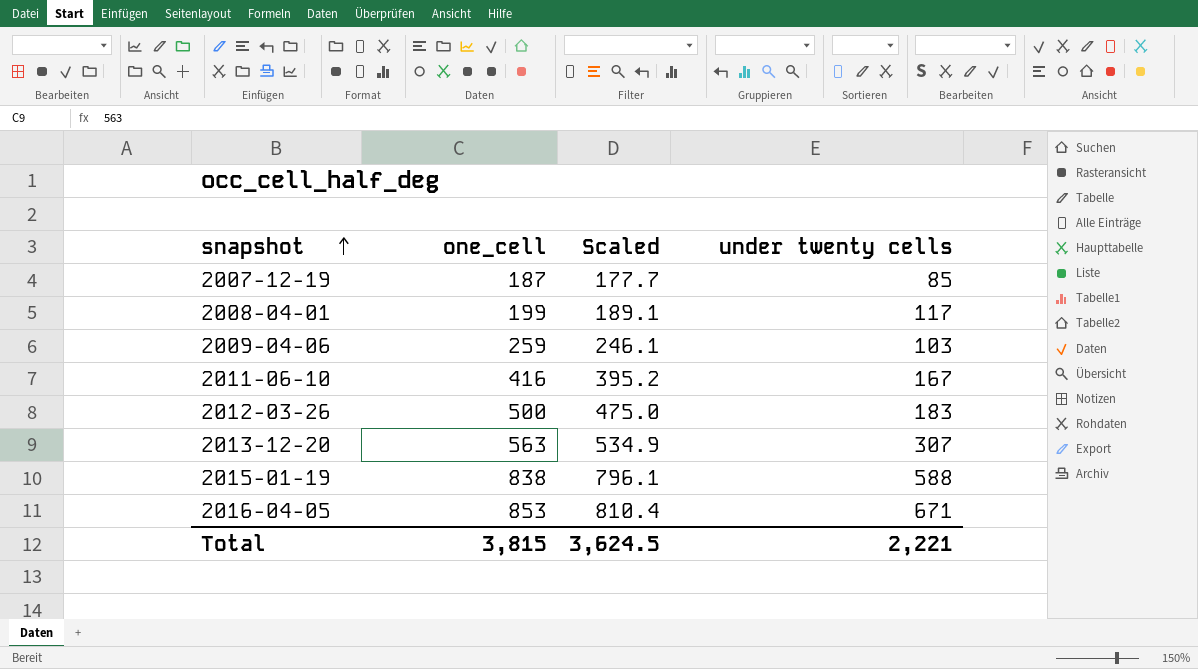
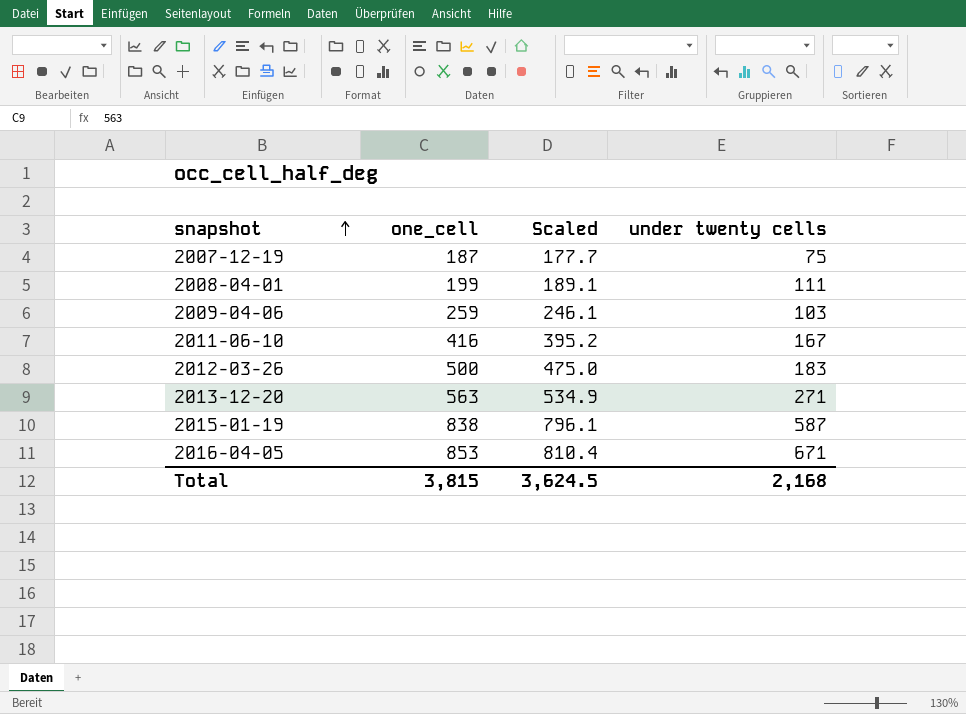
2007-12-19 | under twenty cells: 85 -> 75
2008-04-01 | under twenty cells: 117 -> 111
2013-12-20 | under twenty cells: 307 -> 271
2015-01-19 | under twenty cells: 588 -> 587
Total | under twenty cells: 2,221 -> 2,168

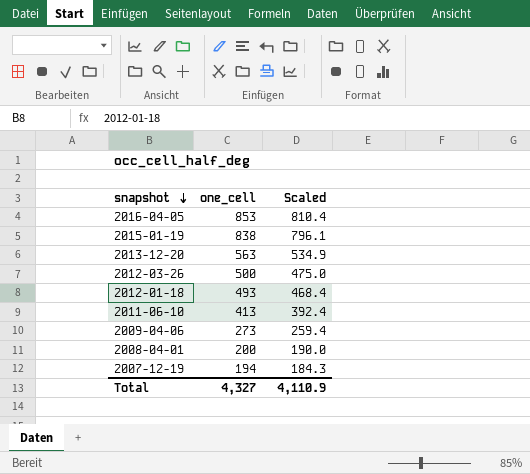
row order: snapshot ascending -> snapshot descending
column under twenty cells | position: 4 -> none
row 2012-01-18: none -> 493 | 468.4
2011-06-10 | one_cell: 416 -> 413
2011-06-10 | Scaled: 395.2 -> 392.4
2009-04-06 | one_cell: 259 -> 273
2009-04-06 | Scaled: 246.1 -> 259.4
2008-04-01 | one_cell: 199 -> 200
2008-04-01 | Scaled: 189.1 -> 190.0
2007-12-19 | one_cell: 187 -> 194
2007-12-19 | Scaled: 177.7 -> 184.3
Total | one_cell: 3,815 -> 4,327
Total | Scaled: 3,624.5 -> 4,110.9

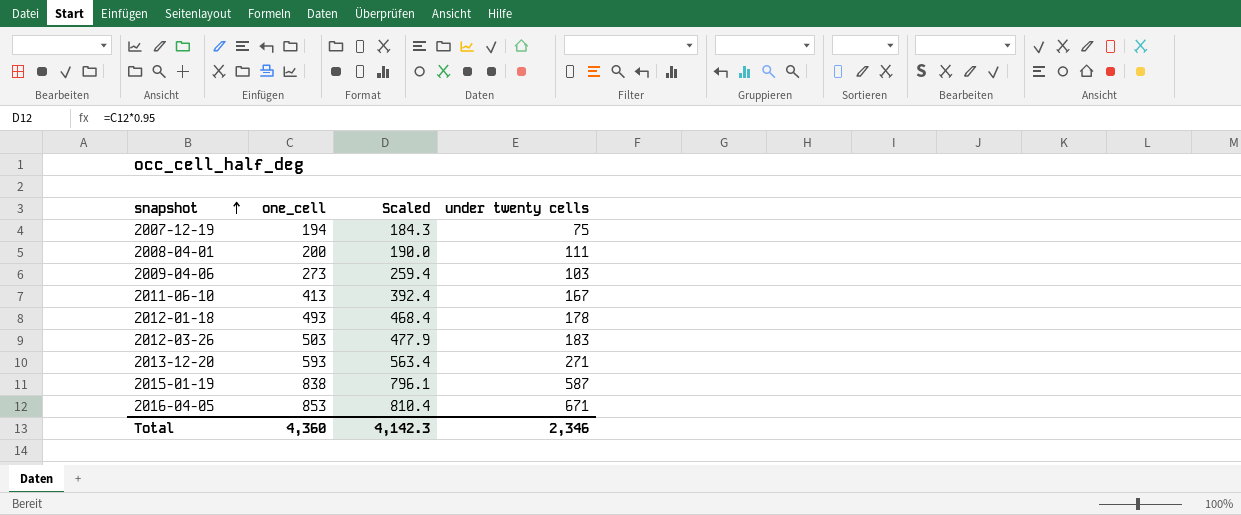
row order: snapshot descending -> snapshot ascending
column under twenty cells | position: none -> 4
2012-03-26 | one_cell: 500 -> 503
2012-03-26 | Scaled: 475.0 -> 477.9
2013-12-20 | one_cell: 563 -> 593
2013-12-20 | Scaled: 534.9 -> 563.4
Total | one_cell: 4,327 -> 4,360
Total | Scaled: 4,110.9 -> 4,142.3

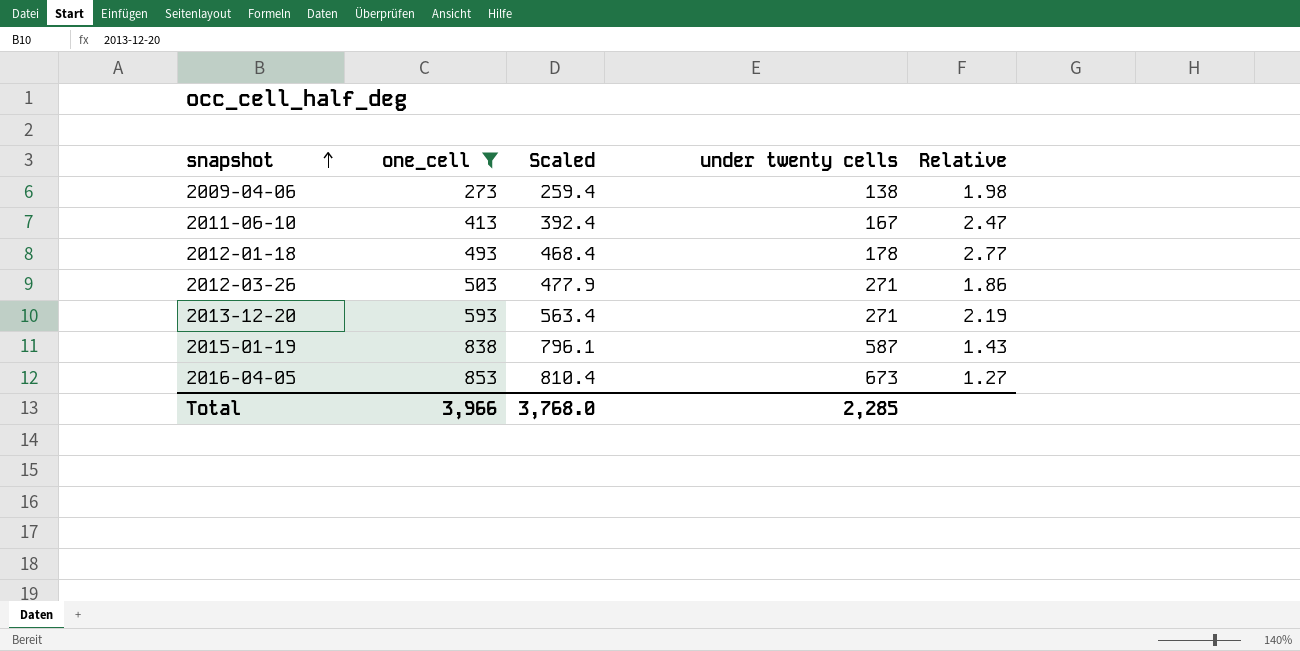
filter: none -> one_cell >= 273
column Relative | formula: none -> [one_cell] / [under twenty cells]
2009-04-06 | under twenty cells: 103 -> 138
2012-03-26 | under twenty cells: 183 -> 271
2016-04-05 | under twenty cells: 671 -> 673
Total | one_cell: 4,360 -> 3,966
Total | Scaled: 4,142.3 -> 3,768.0
Total | under twenty cells: 2,346 -> 2,285

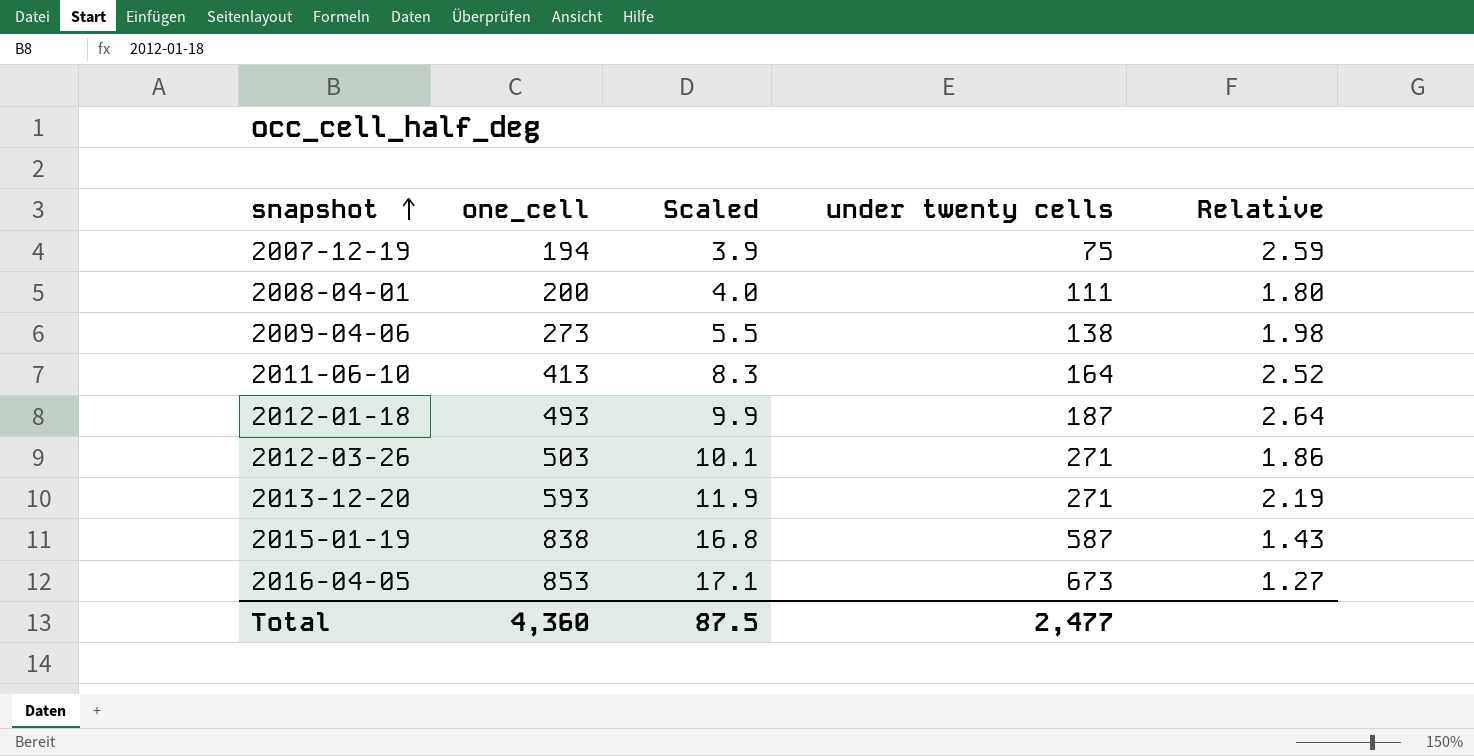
filter: one_cell >= 273 -> none
column Scaled | formula: [one_cell] * 0.95 -> [one_cell] * 0.02
2011-06-10 | under twenty cells: 167 -> 164
2011-06-10 | Relative: 2.47 -> 2.52
2012-01-18 | under twenty cells: 178 -> 187
2012-01-18 | Relative: 2.77 -> 2.64
Total | one_cell: 3,966 -> 4,360
Total | Scaled: 3,768.0 -> 87.5
Total | under twenty cells: 2,285 -> 2,477

